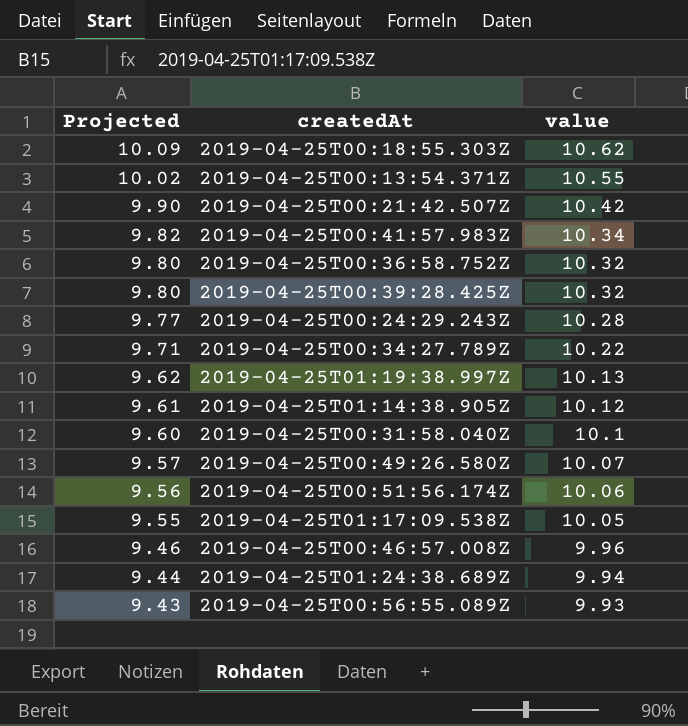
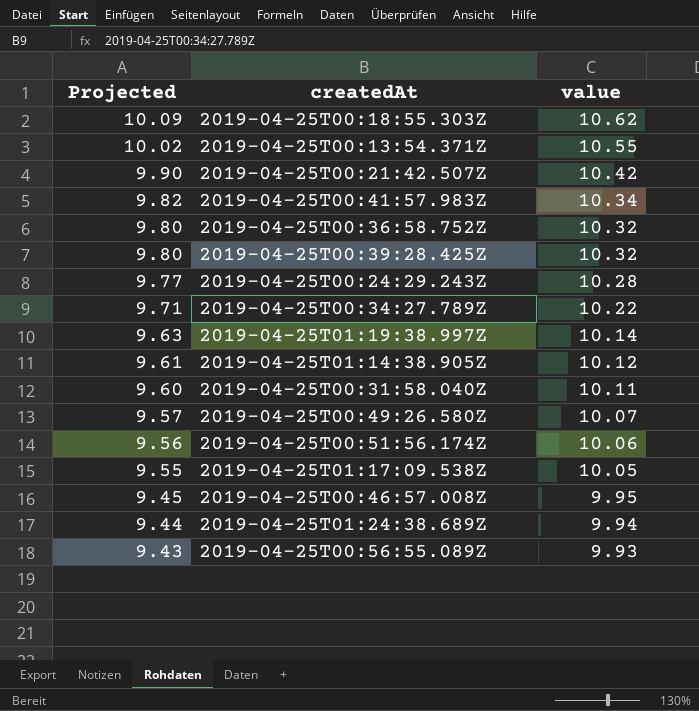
2019-04-25T01:19:38.997Z | Projected: 9.62 -> 9.63
2019-04-25T01:19:38.997Z | value: 10.13 -> 10.14
2019-04-25T00:31:58.040Z | value: 10.1 -> 10.11
2019-04-25T00:46:57.008Z | Projected: 9.46 -> 9.45
2019-04-25T00:46:57.008Z | value: 9.96 -> 9.95

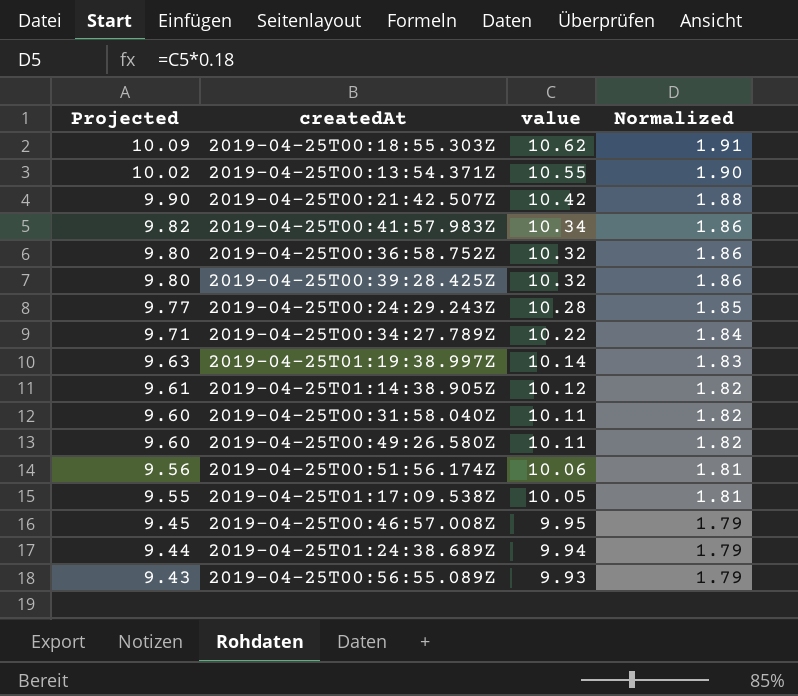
column Normalized | formula: none -> [value] * 0.18
2019-04-25T00:49:26.580Z | Projected: 9.57 -> 9.60
2019-04-25T00:49:26.580Z | value: 10.07 -> 10.11

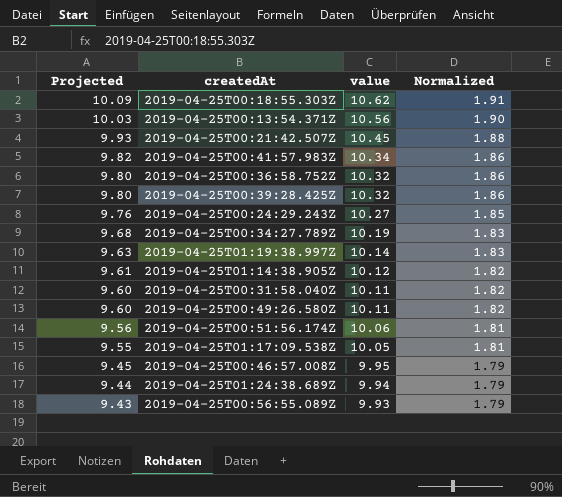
2019-04-25T00:13:54.371Z | Projected: 10.02 -> 10.03
2019-04-25T00:13:54.371Z | value: 10.55 -> 10.56
2019-04-25T00:21:42.507Z | Projected: 9.90 -> 9.93
2019-04-25T00:21:42.507Z | value: 10.42 -> 10.45
2019-04-25T00:24:29.243Z | Projected: 9.77 -> 9.76
2019-04-25T00:24:29.243Z | value: 10.28 -> 10.27
2019-04-25T00:34:27.789Z | Projected: 9.71 -> 9.68
2019-04-25T00:34:27.789Z | value: 10.22 -> 10.19
2019-04-25T00:34:27.789Z | Normalized: 1.84 -> 1.83

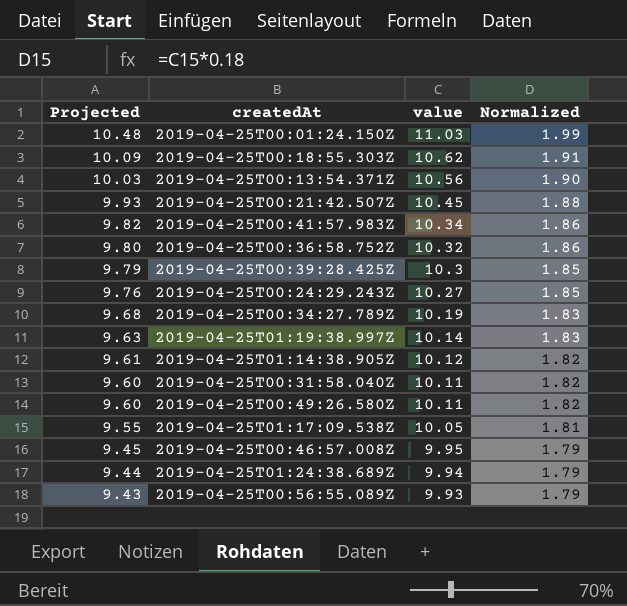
row 2019-04-25T00:51:56.174Z: 9.56 | 10.06 | 1.81 -> none
row 2019-04-25T00:01:24.150Z: none -> 10.48 | 11.03 | 1.99
2019-04-25T00:39:28.425Z | Projected: 9.80 -> 9.79
2019-04-25T00:39:28.425Z | value: 10.32 -> 10.3
2019-04-25T00:39:28.425Z | Normalized: 1.86 -> 1.85

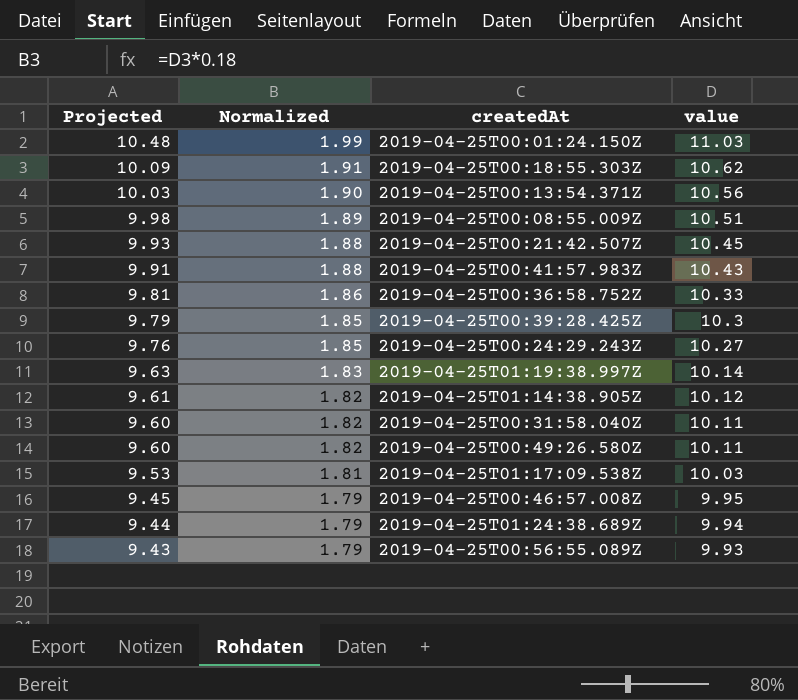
column Normalized | position: 4 -> 2
row 2019-04-25T00:34:27.789Z: 9.68 | 10.19 | 1.83 -> none
row 2019-04-25T00:08:55.009Z: none -> 9.98 | 1.89 | 10.51
2019-04-25T00:41:57.983Z | Projected: 9.82 -> 9.91
2019-04-25T00:41:57.983Z | Normalized: 1.86 -> 1.88
2019-04-25T00:41:57.983Z | value: 10.34 -> 10.43
2019-04-25T00:36:58.752Z | Projected: 9.80 -> 9.81
2019-04-25T00:36:58.752Z | value: 10.32 -> 10.33
2019-04-25T01:17:09.538Z | Projected: 9.55 -> 9.53
2019-04-25T01:17:09.538Z | value: 10.05 -> 10.03

